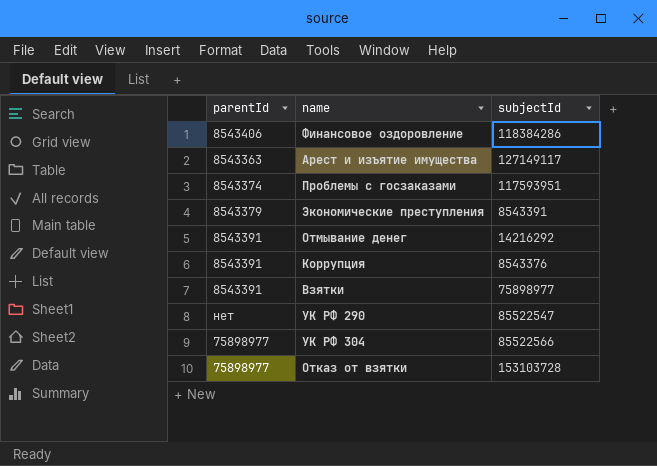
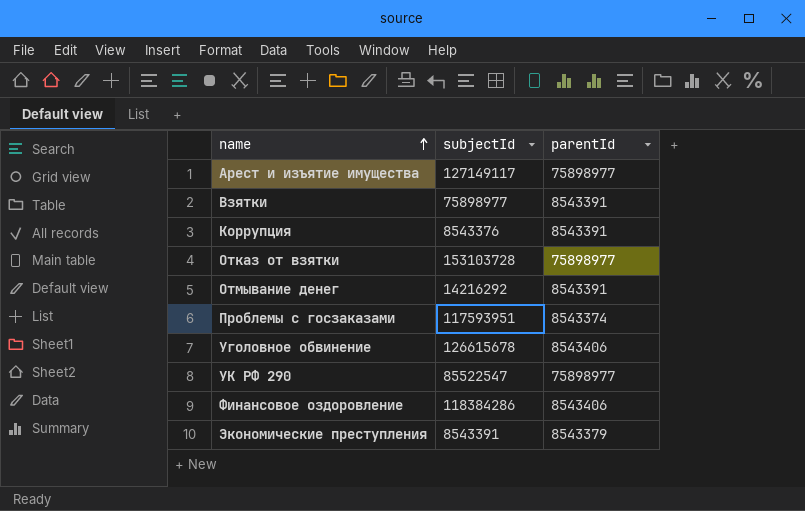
row order: none -> name ascending
column parentId | position: 1 -> 3
row УК РФ 304: 75898977 | 85522566 -> none
Арест и изъятие имущества | parentId: 8543363 -> 75898977
row Уголовное обвинение: none -> 126615678 | 8543406
УК РФ 290 | parentId: нет -> 75898977

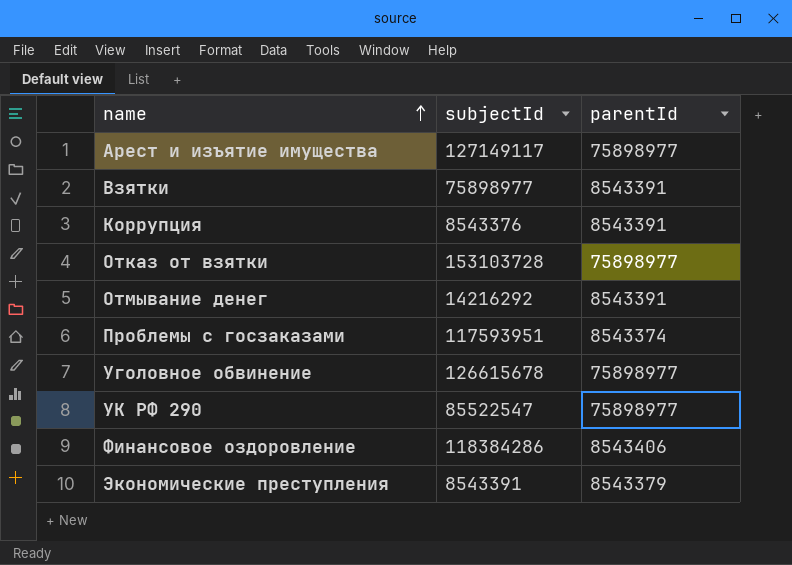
Уголовное обвинение | parentId: 8543406 -> 75898977

